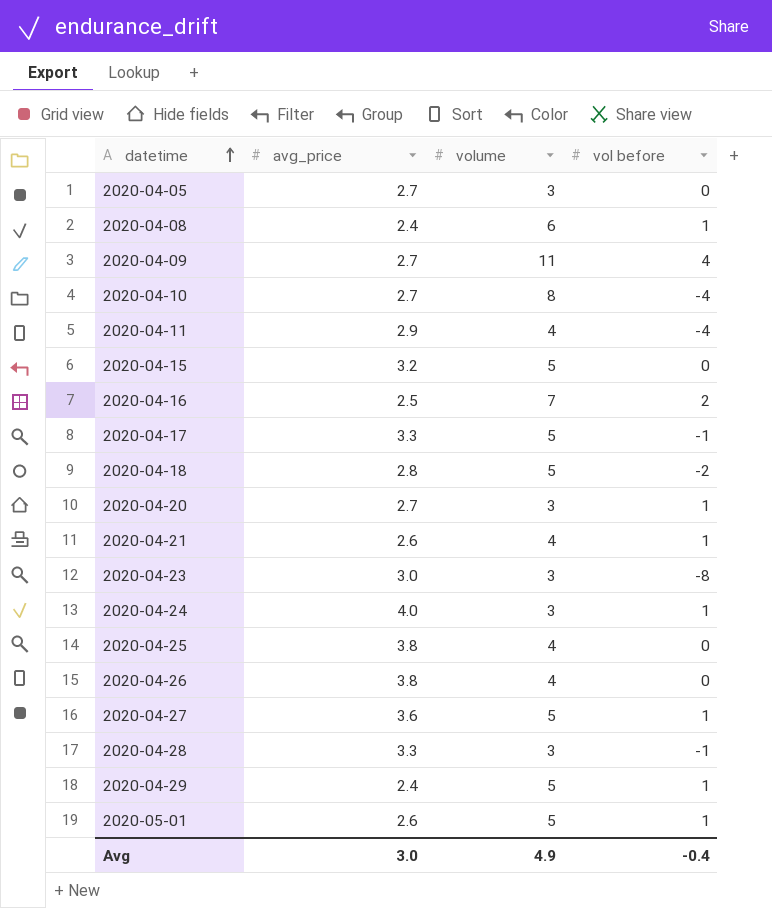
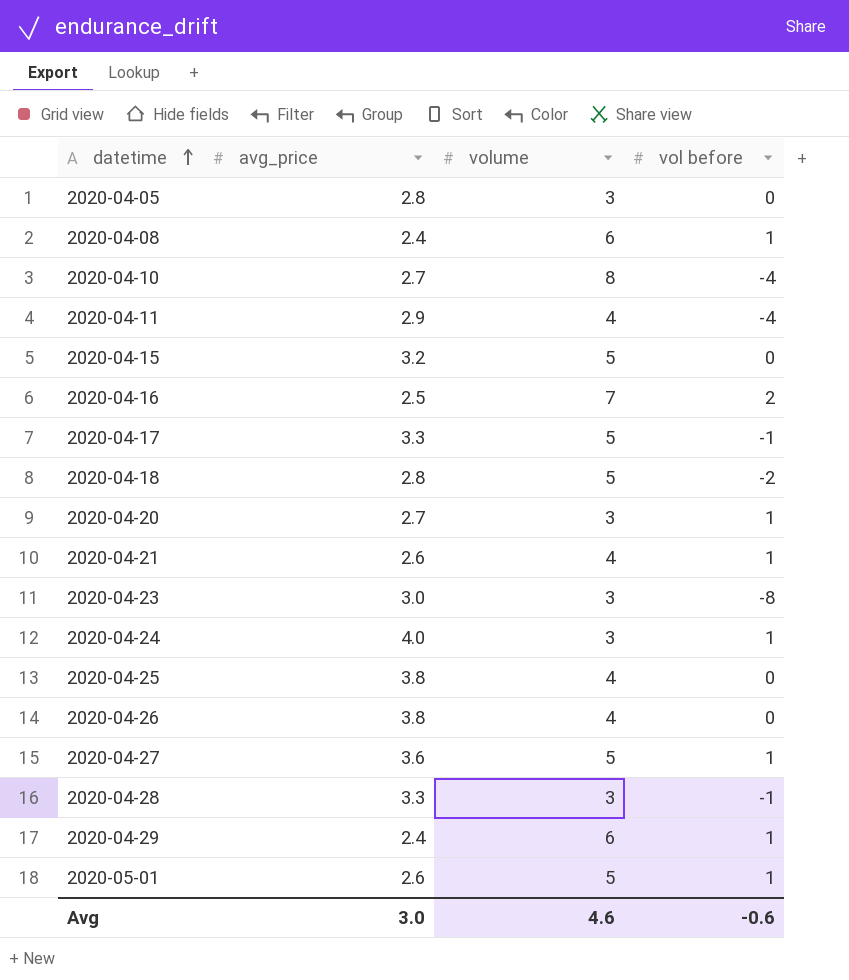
row 2020-04-09: 2.7 | 11 | 4 -> none
2020-04-05 | avg_price: 2.7 -> 2.8
2020-04-29 | volume: 5 -> 6
Avg | volume: 4.9 -> 4.6
Avg | vol before: -0.4 -> -0.6

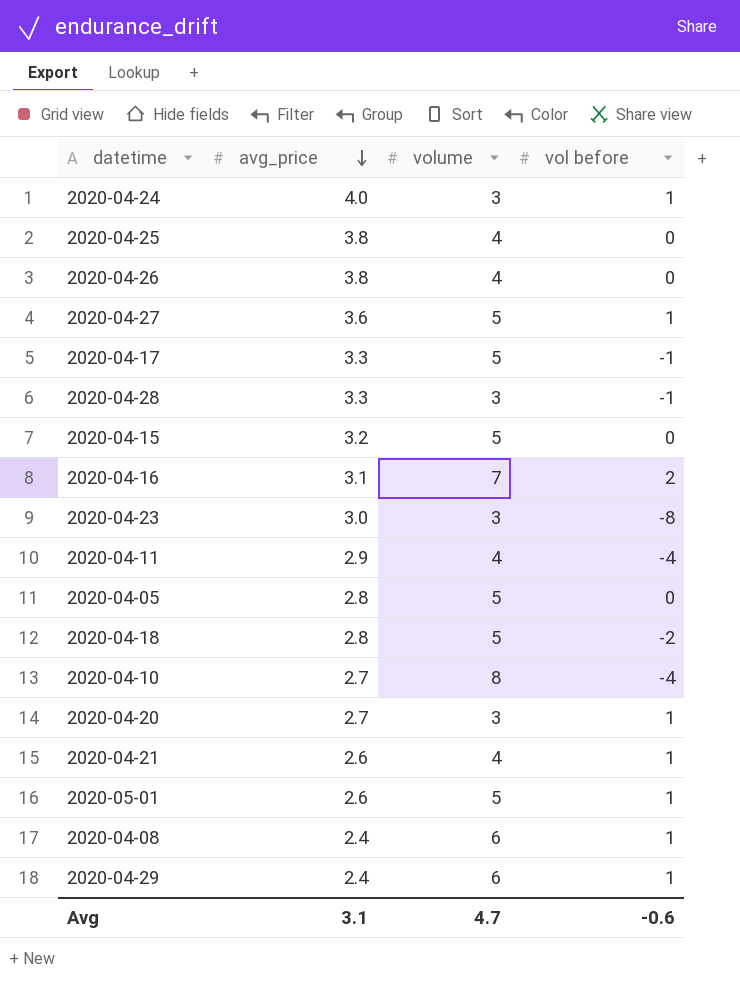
row order: datetime ascending -> avg_price descending
2020-04-16 | avg_price: 2.5 -> 3.1
2020-04-05 | volume: 3 -> 5
Avg | avg_price: 3.0 -> 3.1
Avg | volume: 4.6 -> 4.7

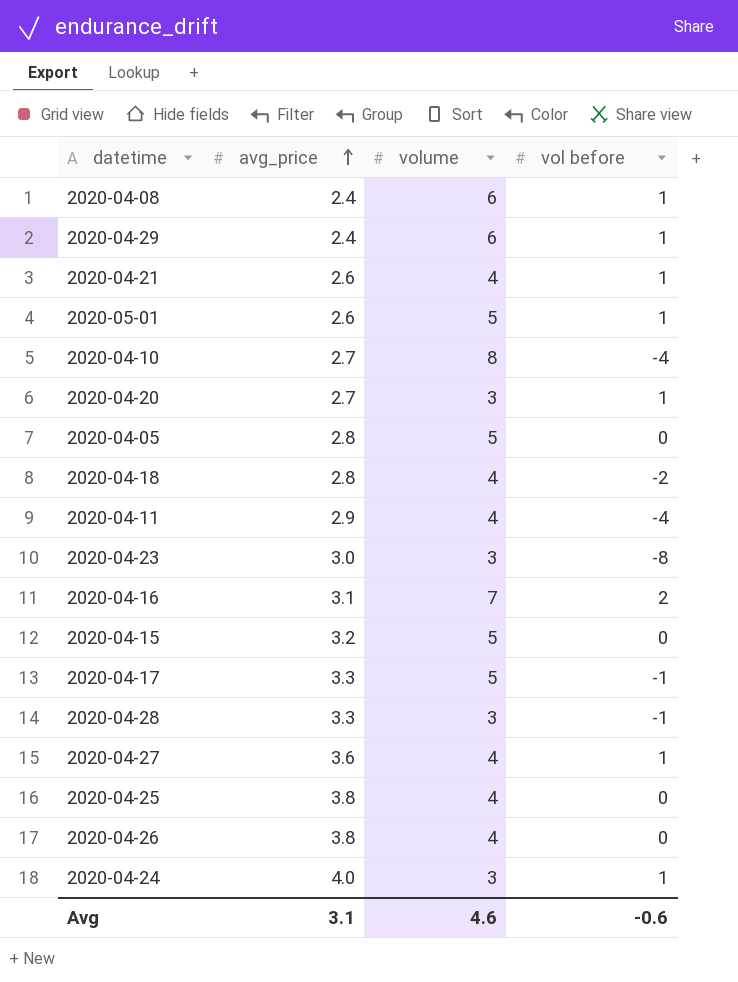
row order: avg_price descending -> avg_price ascending
2020-04-18 | volume: 5 -> 4
2020-04-27 | volume: 5 -> 4
Avg | volume: 4.7 -> 4.6

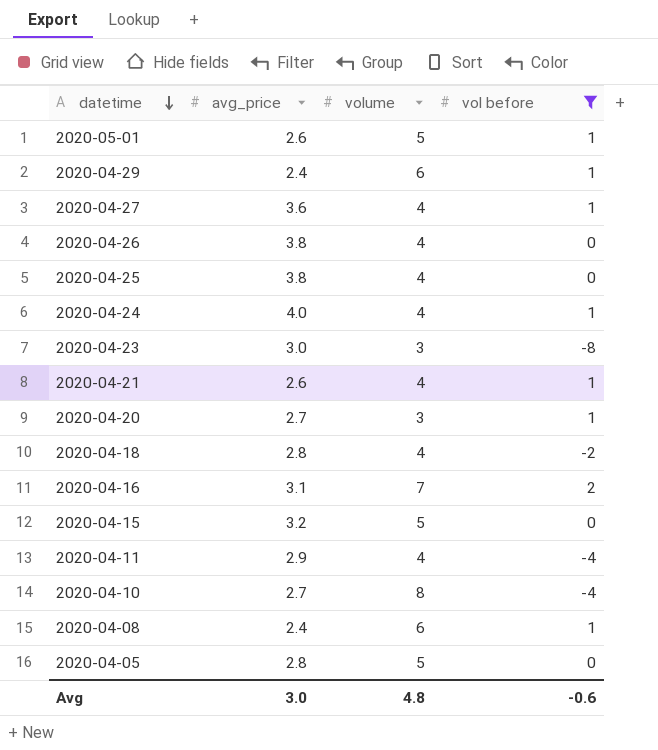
filter: none -> vol before != -1
row order: avg_price ascending -> datetime descending
2020-04-24 | volume: 3 -> 4
Avg | avg_price: 3.1 -> 3.0
Avg | volume: 4.6 -> 4.8

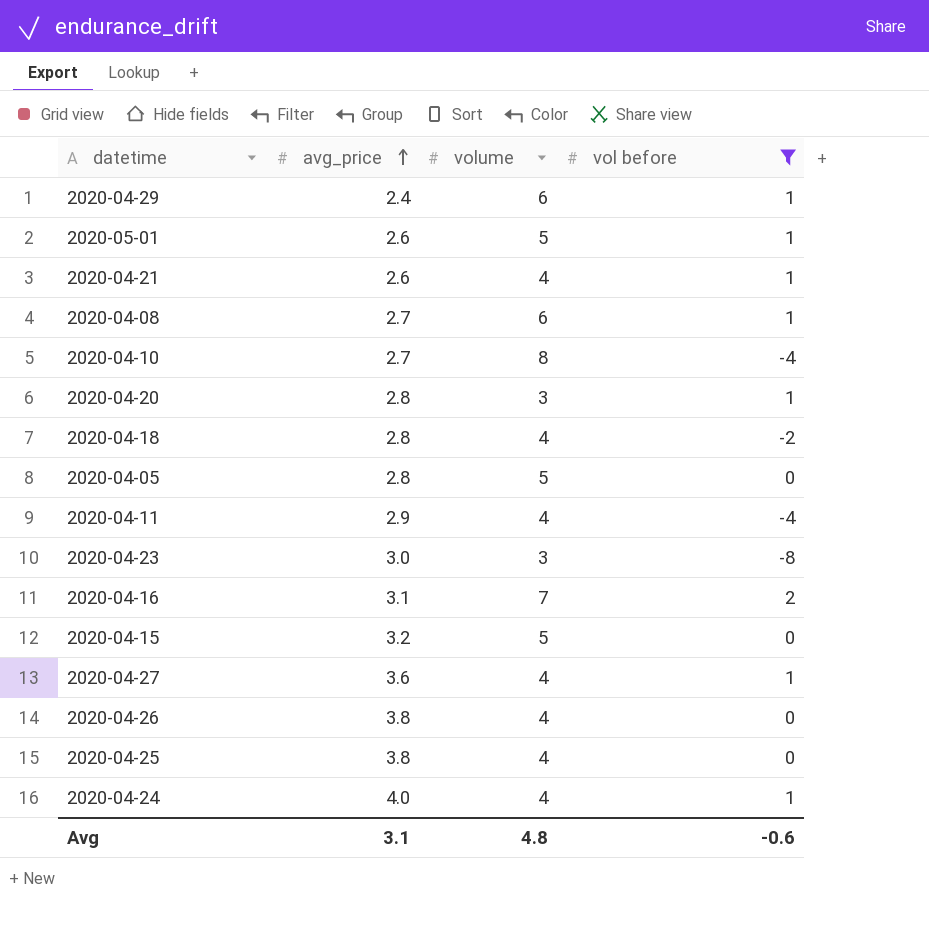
row order: datetime descending -> avg_price ascending
2020-04-08 | avg_price: 2.4 -> 2.7
2020-04-20 | avg_price: 2.7 -> 2.8
Avg | avg_price: 3.0 -> 3.1

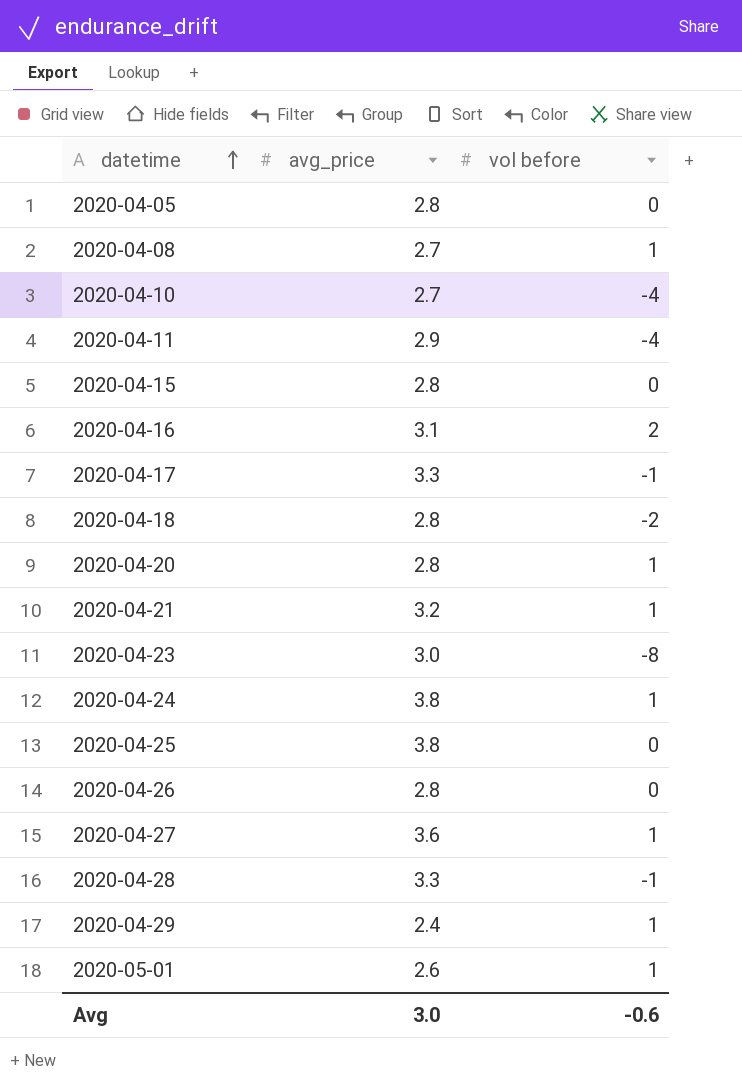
filter: vol before != -1 -> none
row order: avg_price ascending -> datetime ascending
column volume | position: 3 -> none
2020-04-15 | avg_price: 3.2 -> 2.8
2020-04-21 | avg_price: 2.6 -> 3.2
2020-04-24 | avg_price: 4.0 -> 3.8
2020-04-26 | avg_price: 3.8 -> 2.8
Avg | avg_price: 3.1 -> 3.0

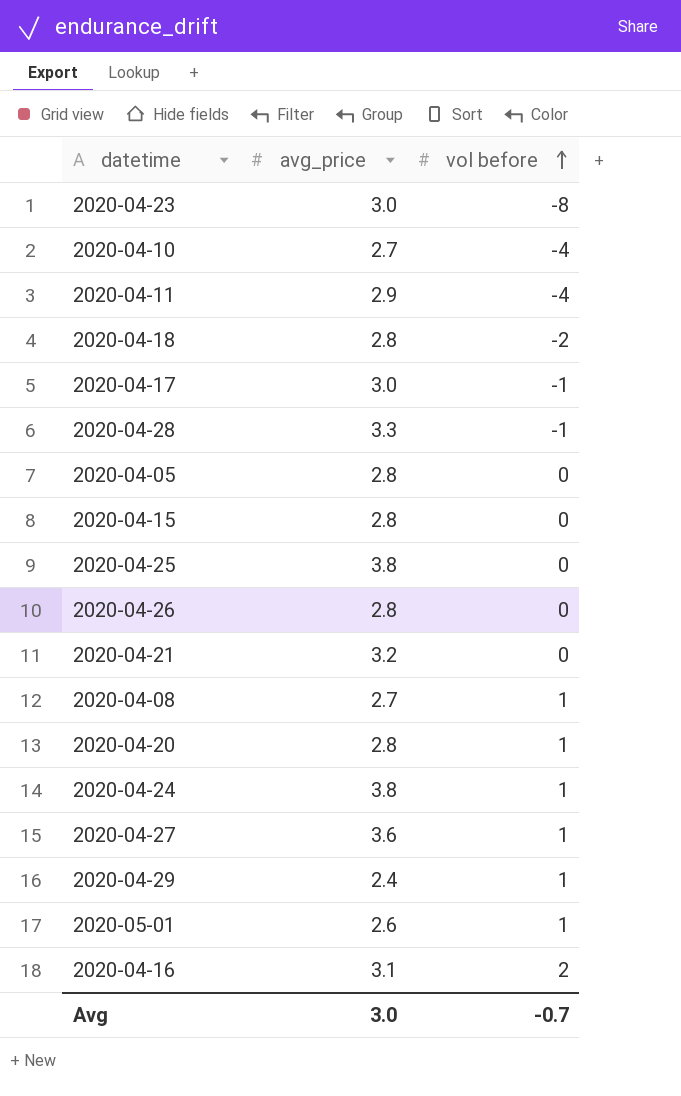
row order: datetime ascending -> vol before ascending
2020-04-17 | avg_price: 3.3 -> 3.0
2020-04-21 | vol before: 1 -> 0
Avg | vol before: -0.6 -> -0.7

